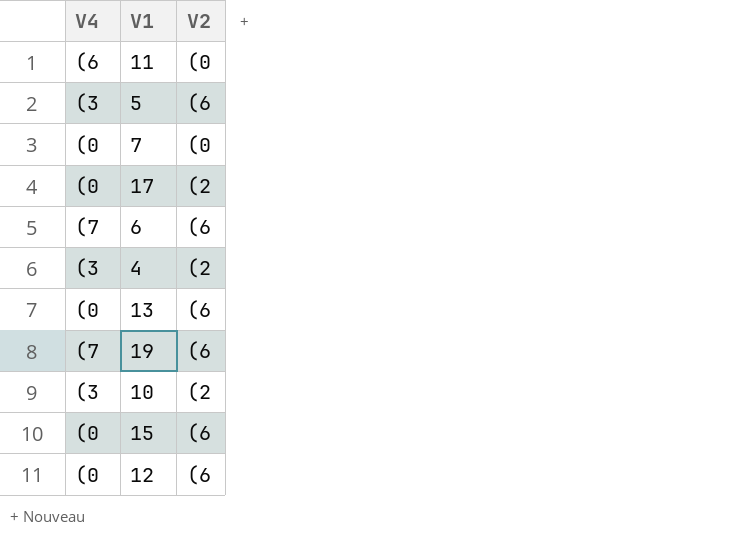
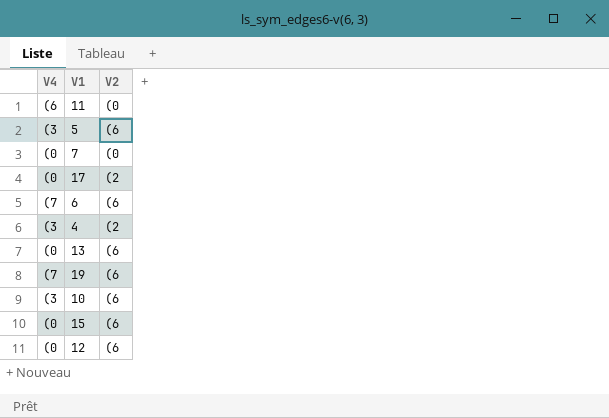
10 | V2: (2 -> (6

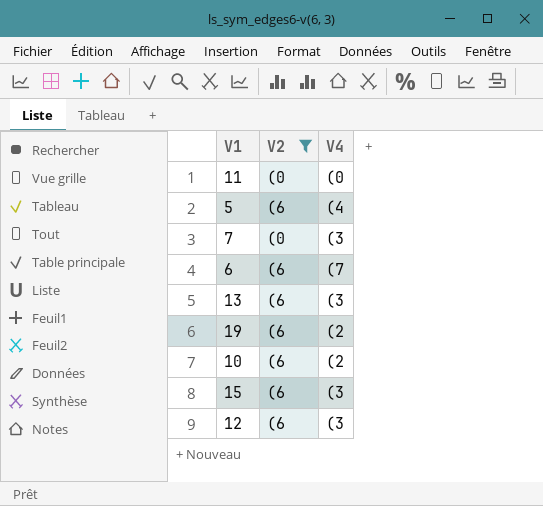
filter: none -> V2 != (2
column V4 | position: 1 -> 3
11 | V4: (6 -> (0
5 | V4: (3 -> (4
7 | V4: (0 -> (3
13 | V4: (0 -> (3
19 | V4: (7 -> (2
10 | V4: (3 -> (2
15 | V4: (0 -> (3
12 | V4: (0 -> (3

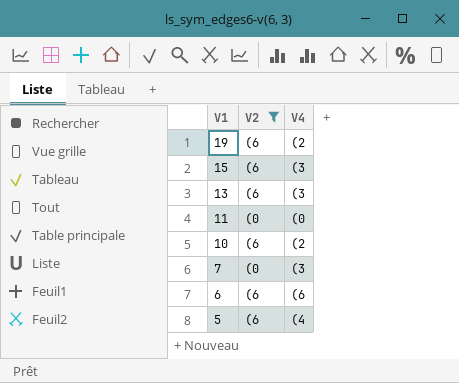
row order: none -> V1 descending
row 12: (6 | (3 -> none
6 | V4: (7 -> (6

